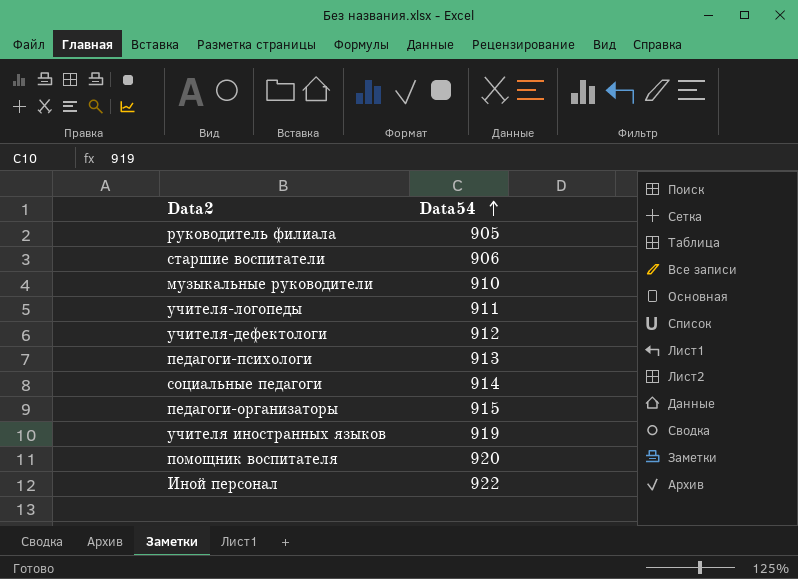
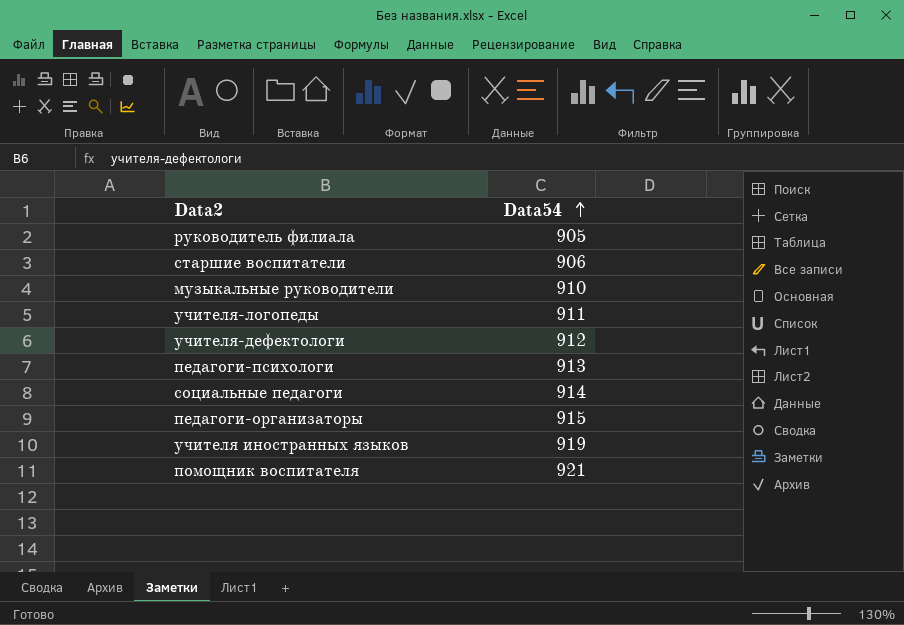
row Иной персонал: 922 -> none
помощник воспитателя | Data54: 920 -> 921

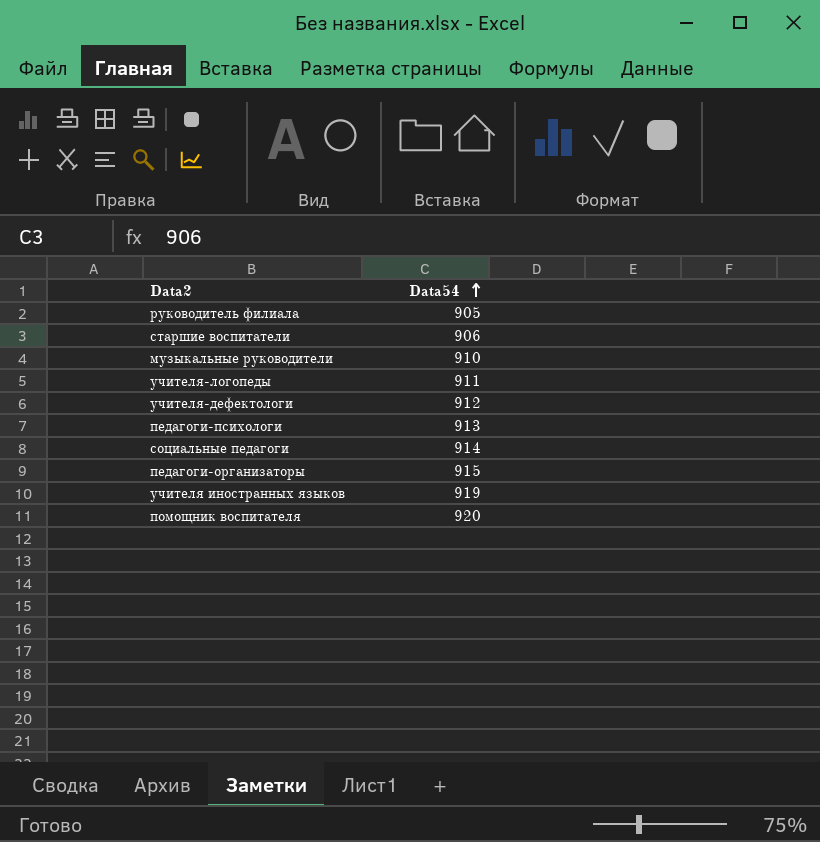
помощник воспитателя | Data54: 921 -> 920

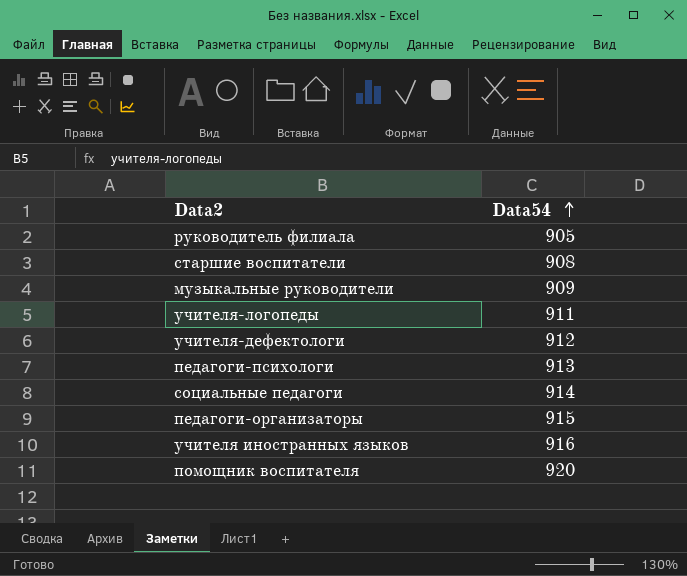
старшие воспитатели | Data54: 906 -> 908
музыкальные руководители | Data54: 910 -> 909
учителя иностранных языков | Data54: 919 -> 916

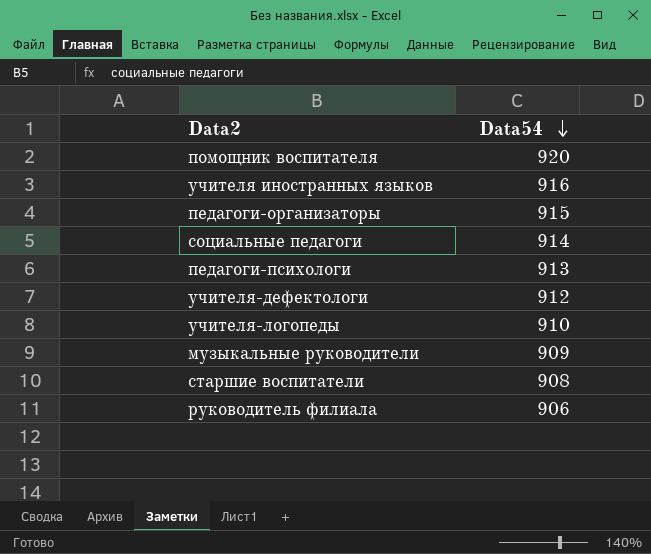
row order: Data54 ascending -> Data54 descending
учителя-логопеды | Data54: 911 -> 910
руководитель филиала | Data54: 905 -> 906

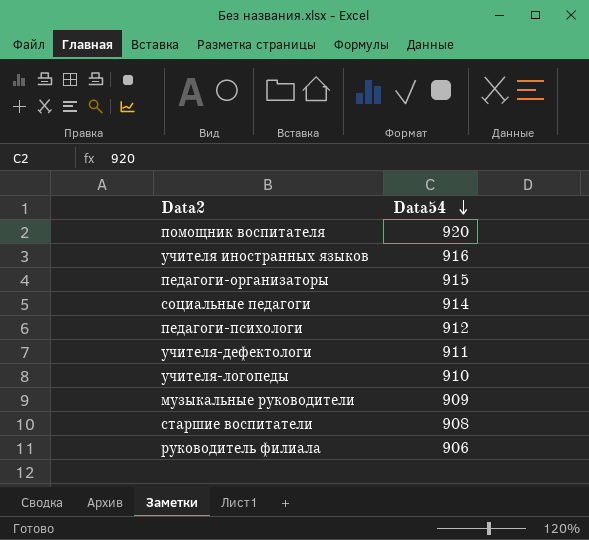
педагоги-психологи | Data54: 913 -> 912
учителя-дефектологи | Data54: 912 -> 911

